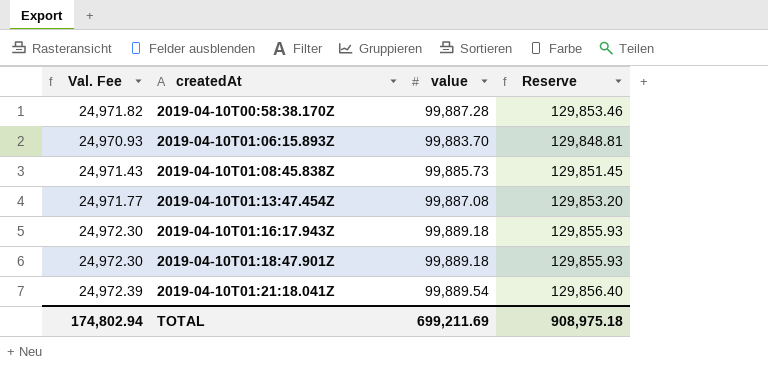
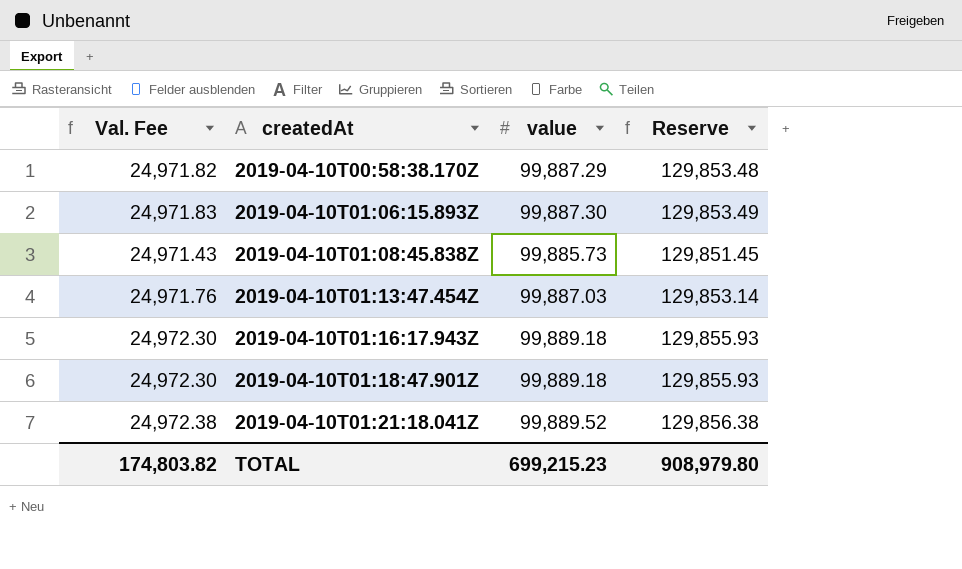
2019-04-10T00:58:38.170Z | value: 99,887.28 -> 99,887.29
2019-04-10T00:58:38.170Z | Reserve: 129,853.46 -> 129,853.48
2019-04-10T01:06:15.893Z | Val. Fee: 24,970.93 -> 24,971.83
2019-04-10T01:06:15.893Z | value: 99,883.70 -> 99,887.30
2019-04-10T01:06:15.893Z | Reserve: 129,848.81 -> 129,853.49
2019-04-10T01:13:47.454Z | Val. Fee: 24,971.77 -> 24,971.76
2019-04-10T01:13:47.454Z | value: 99,887.08 -> 99,887.03
2019-04-10T01:13:47.454Z | Reserve: 129,853.20 -> 129,853.14
2019-04-10T01:21:18.041Z | Val. Fee: 24,972.39 -> 24,972.38
2019-04-10T01:21:18.041Z | value: 99,889.54 -> 99,889.52
2019-04-10T01:21:18.041Z | Reserve: 129,856.40 -> 129,856.38
TOTAL | Val. Fee: 174,802.94 -> 174,803.82
TOTAL | value: 699,211.69 -> 699,215.23
TOTAL | Reserve: 908,975.18 -> 908,979.80

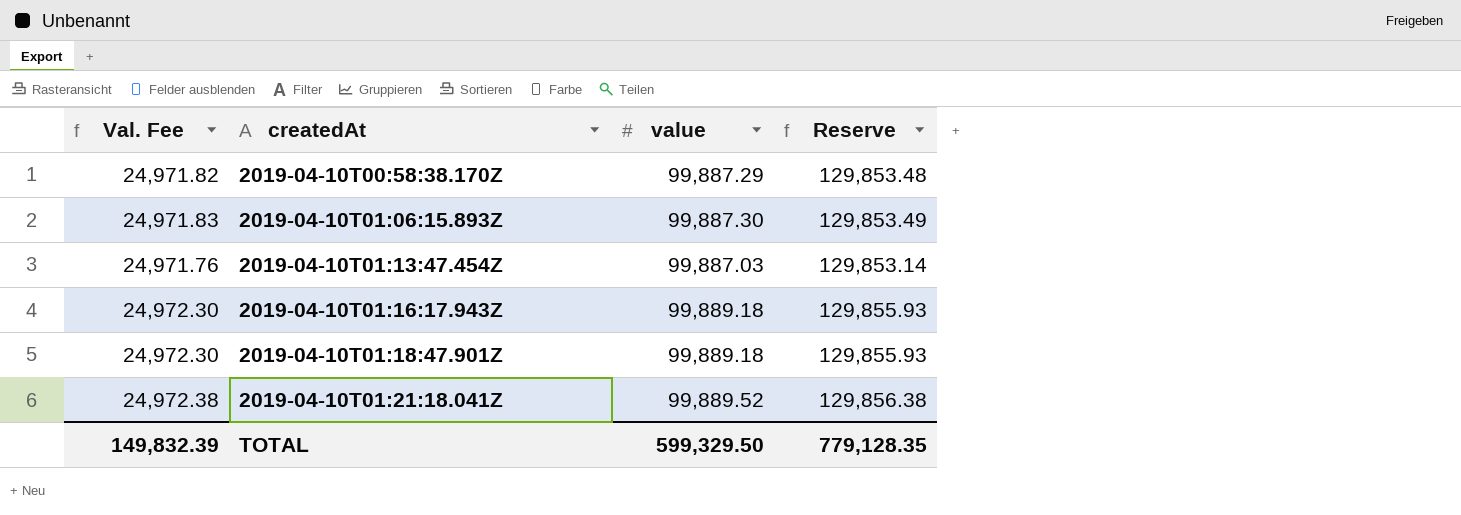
row 2019-04-10T01:08:45.838Z: 24,971.43 | 99,885.73 | 129,851.45 -> none
TOTAL | Val. Fee: 174,803.82 -> 149,832.39
TOTAL | value: 699,215.23 -> 599,329.50
TOTAL | Reserve: 908,979.80 -> 779,128.35

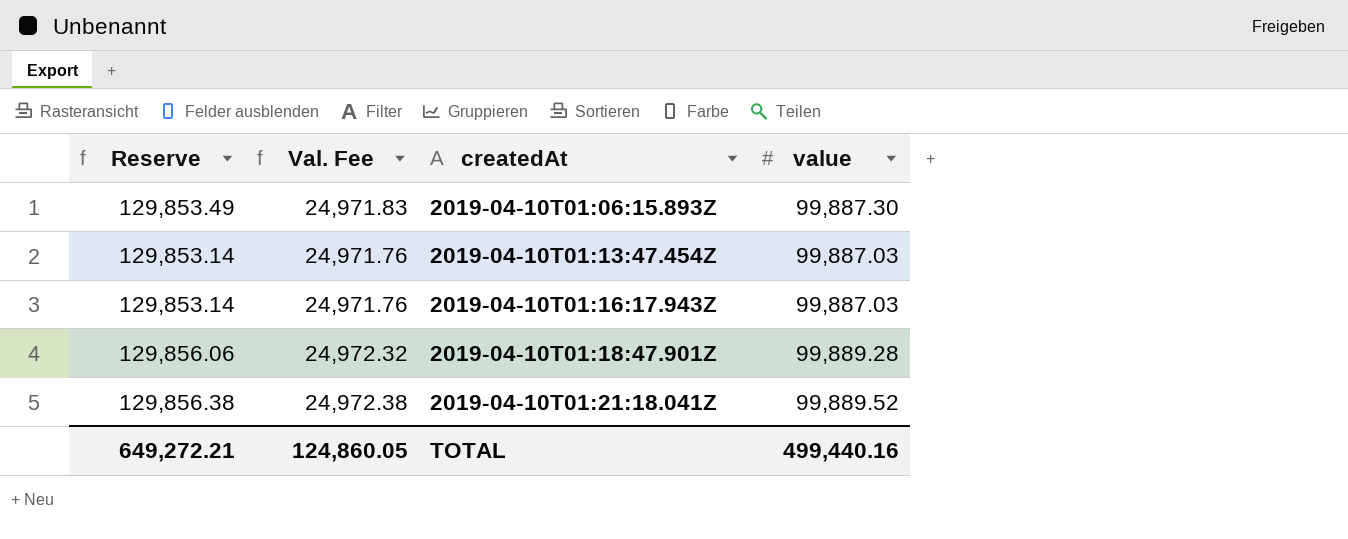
column Reserve | position: 4 -> 1
row 2019-04-10T00:58:38.170Z: 24,971.82 | 99,887.29 | 129,853.48 -> none
2019-04-10T01:16:17.943Z | Reserve: 129,855.93 -> 129,853.14
2019-04-10T01:16:17.943Z | Val. Fee: 24,972.30 -> 24,971.76
2019-04-10T01:16:17.943Z | value: 99,889.18 -> 99,887.03
2019-04-10T01:18:47.901Z | Reserve: 129,855.93 -> 129,856.06
2019-04-10T01:18:47.901Z | Val. Fee: 24,972.30 -> 24,972.32
2019-04-10T01:18:47.901Z | value: 99,889.18 -> 99,889.28
TOTAL | Reserve: 779,128.35 -> 649,272.21
TOTAL | Val. Fee: 149,832.39 -> 124,860.05
TOTAL | value: 599,329.50 -> 499,440.16

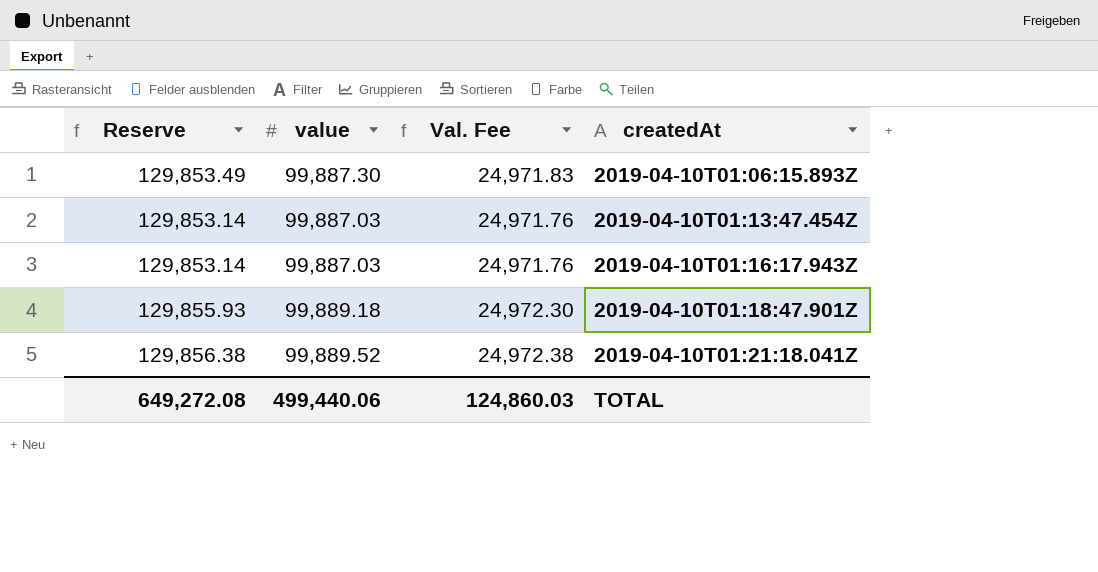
column value | position: 4 -> 2
2019-04-10T01:18:47.901Z | Reserve: 129,856.06 -> 129,855.93
2019-04-10T01:18:47.901Z | value: 99,889.28 -> 99,889.18
2019-04-10T01:18:47.901Z | Val. Fee: 24,972.32 -> 24,972.30
TOTAL | Reserve: 649,272.21 -> 649,272.08
TOTAL | value: 499,440.16 -> 499,440.06
TOTAL | Val. Fee: 124,860.05 -> 124,860.03

